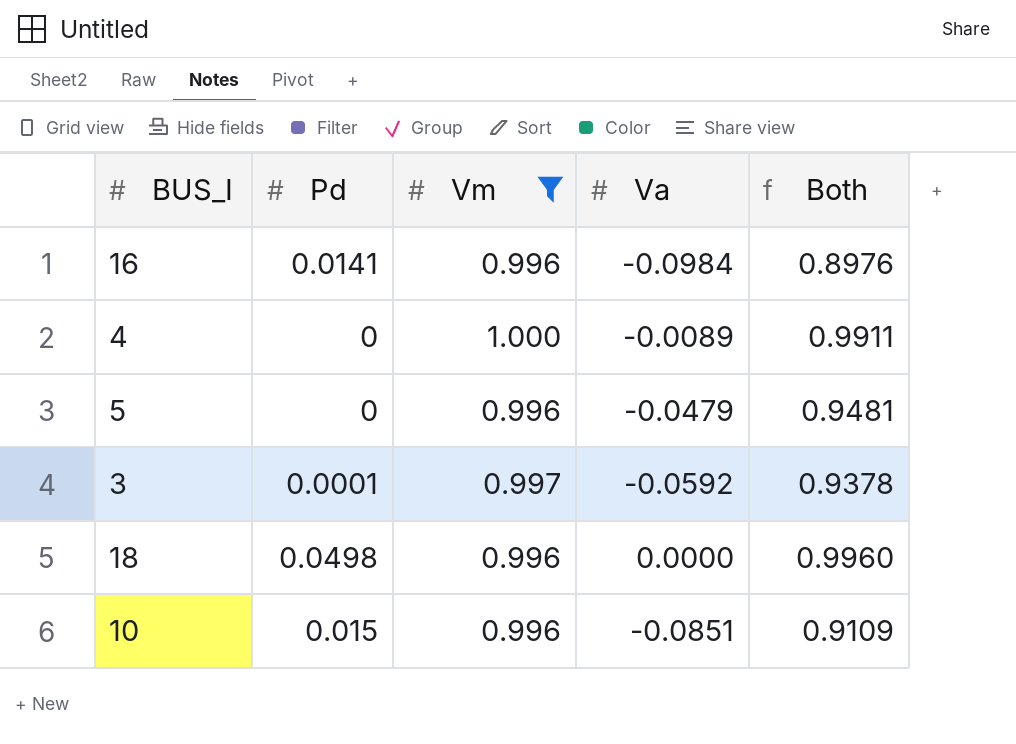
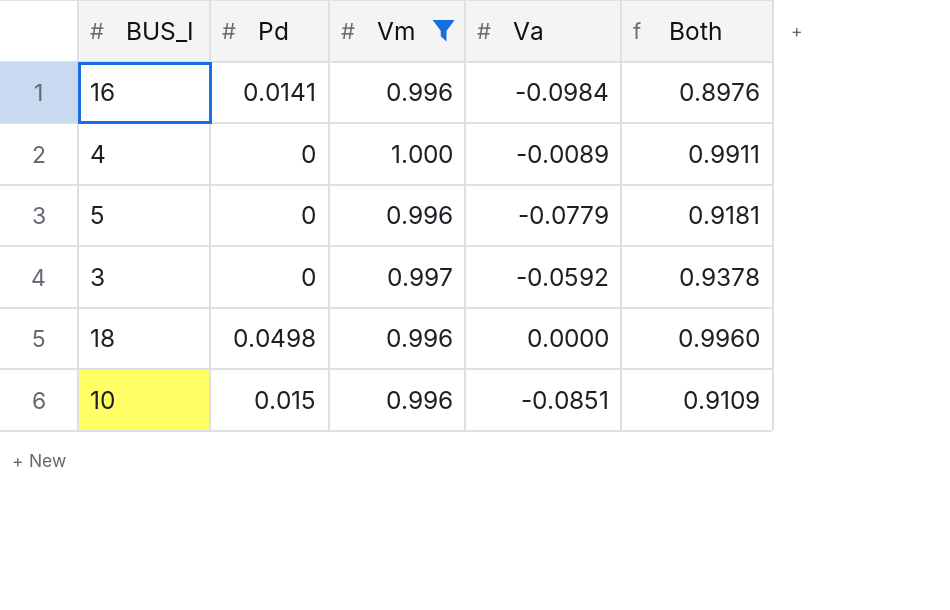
5 | Va: -0.0479 -> -0.0779
5 | Both: 0.9481 -> 0.9181
3 | Pd: 0.0001 -> 0

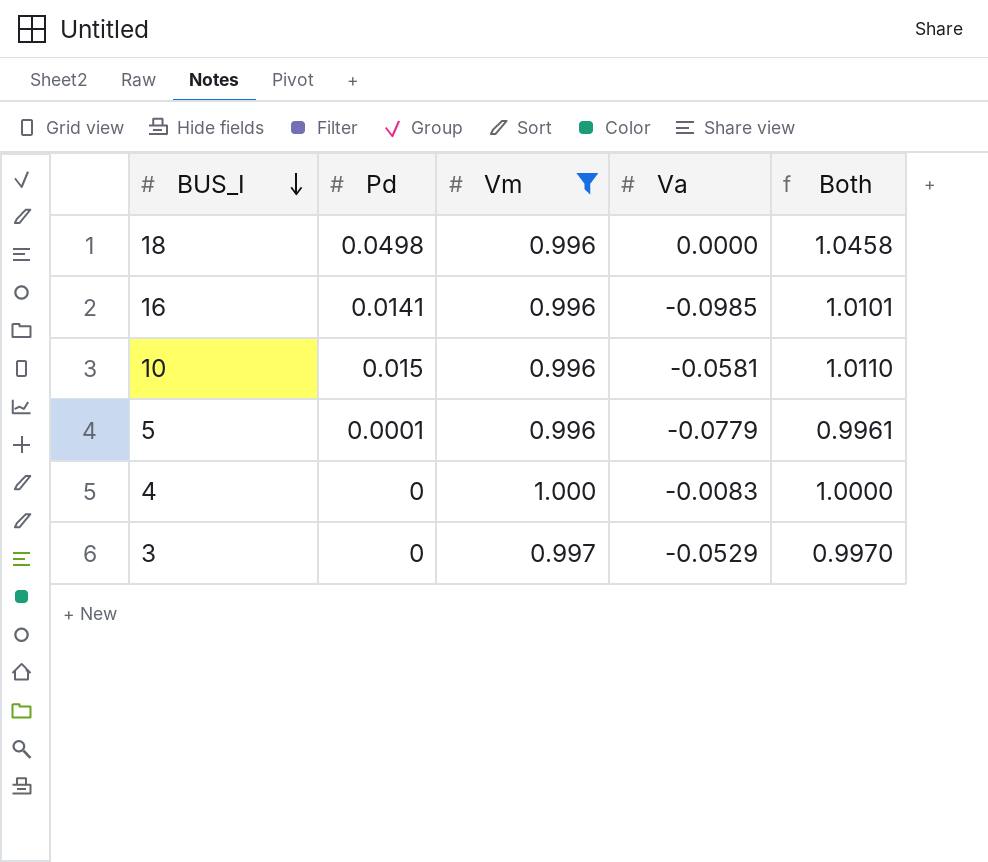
row order: none -> BUS_I descending
column Both | formula: [Vm] + [Va] -> [Pd] + [Vm]
16 | Va: -0.0984 -> -0.0985
10 | Va: -0.0851 -> -0.0581
5 | Pd: 0 -> 0.0001
4 | Va: -0.0089 -> -0.0083
3 | Va: -0.0592 -> -0.0529

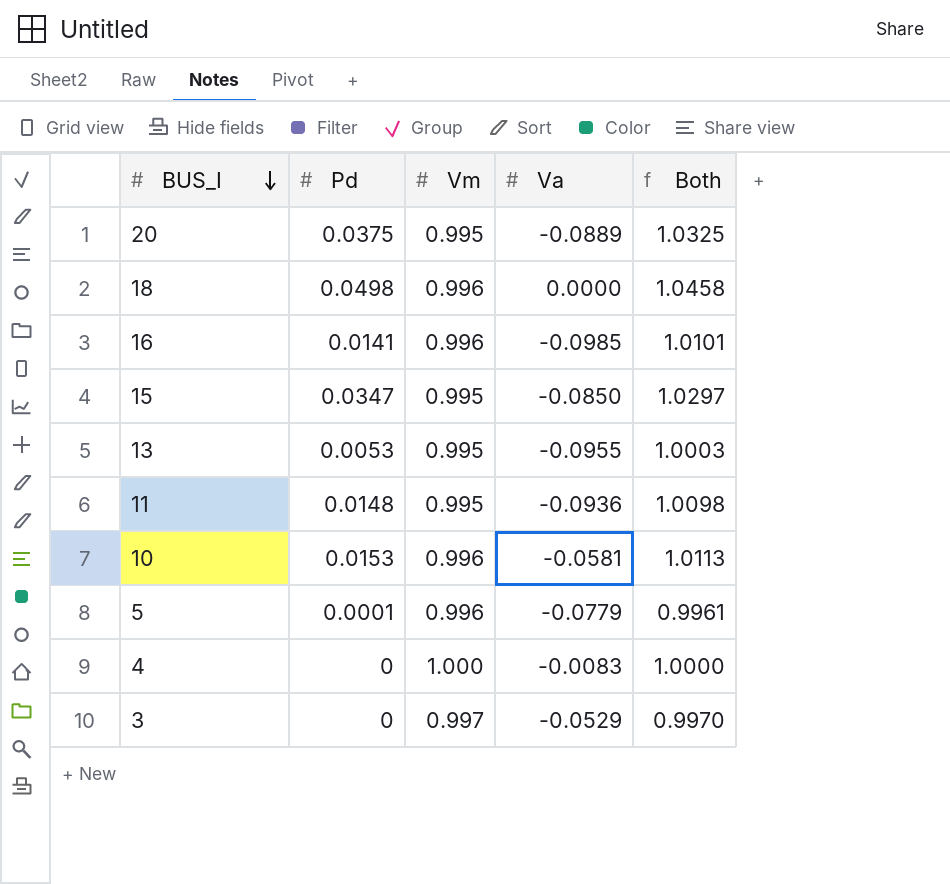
filter: Vm != 0.995 -> none
10 | Pd: 0.015 -> 0.0153
10 | Both: 1.0110 -> 1.0113

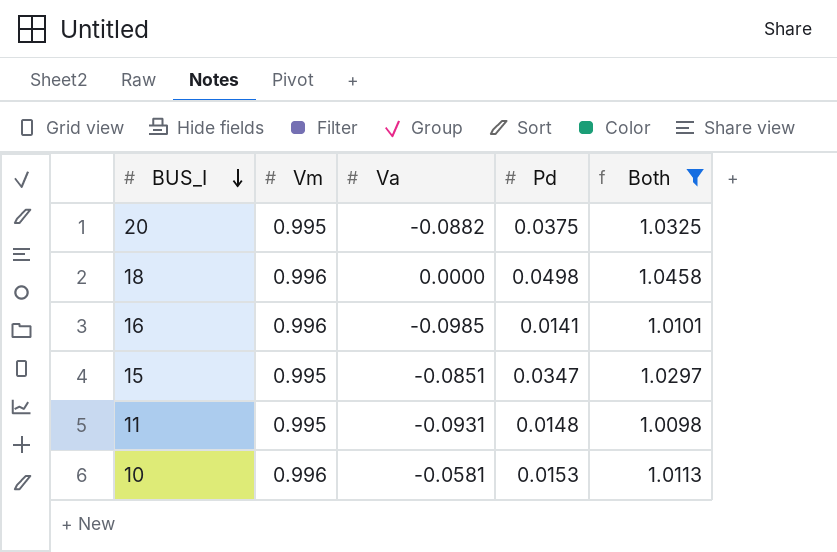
filter: none -> Both >= 1.0098
column Pd | position: 2 -> 4
20 | Va: -0.0889 -> -0.0882
15 | Va: -0.0850 -> -0.0851
11 | Va: -0.0936 -> -0.0931

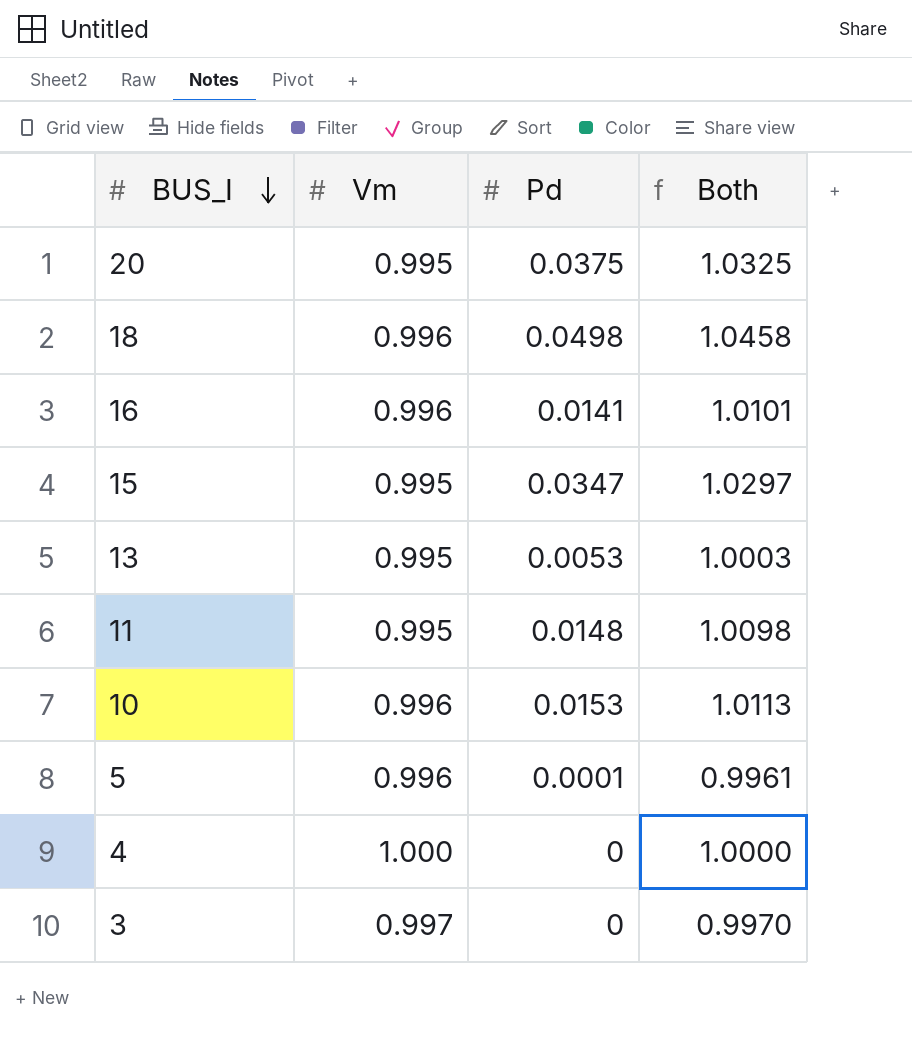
filter: Both >= 1.0098 -> none
column Va | position: 3 -> none

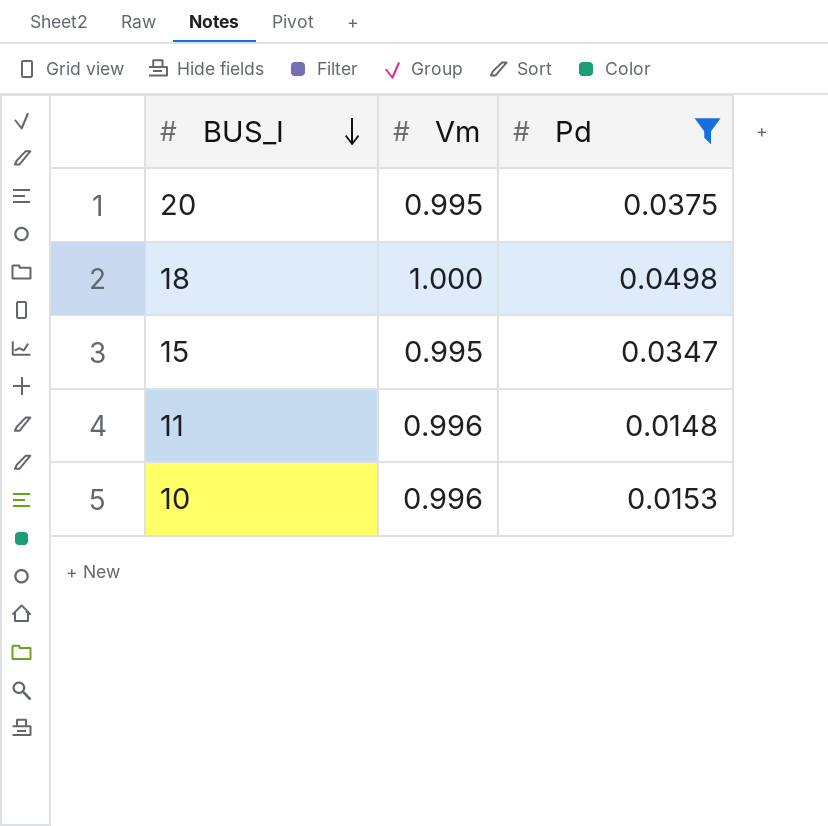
filter: none -> Pd >= 0.0148
column Both | formula: [Vm] + [Pd] -> none
18 | Vm: 0.996 -> 1.000
11 | Vm: 0.995 -> 0.996

